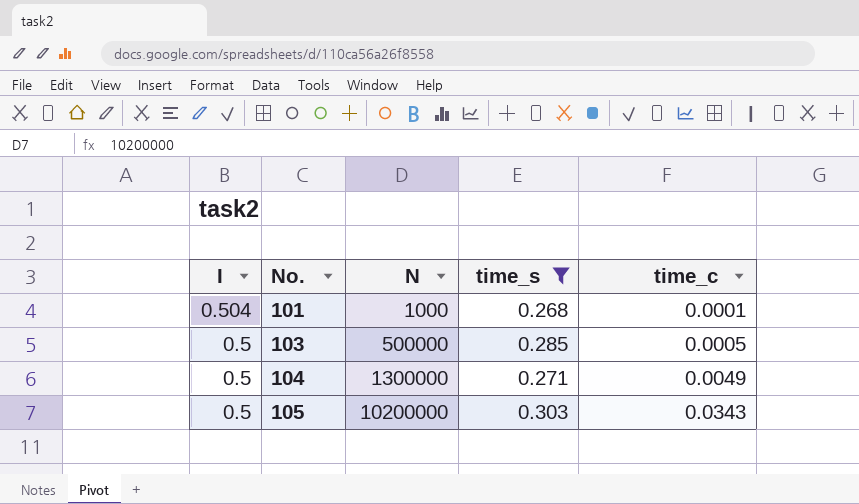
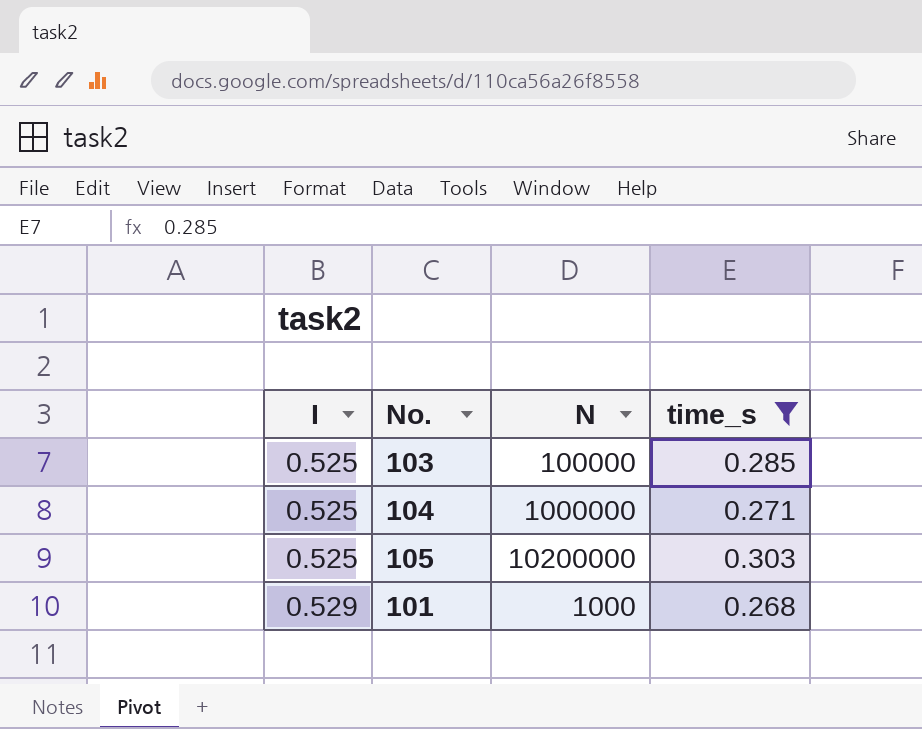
row order: I descending -> I ascending
column time_c | position: 5 -> none
103 | I: 0.5 -> 0.525
103 | N: 500000 -> 100000
104 | I: 0.5 -> 0.525
104 | N: 1300000 -> 1000000
105 | I: 0.5 -> 0.525
101 | I: 0.504 -> 0.529

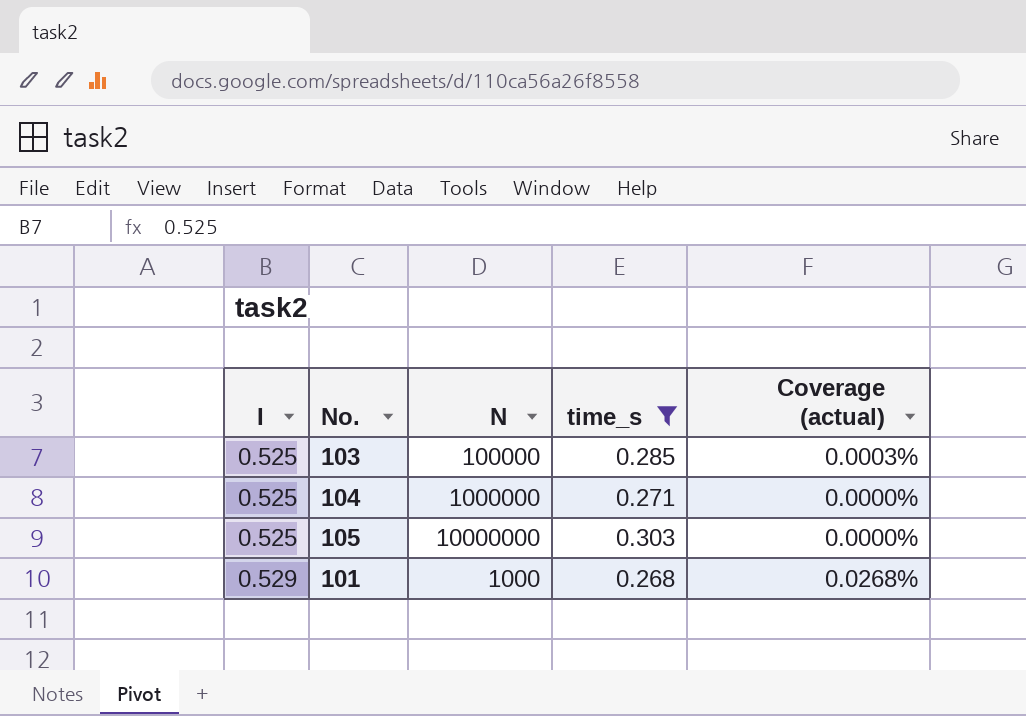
column Coverage (actual) | formula: none -> [time_s] / [N]
105 | N: 10200000 -> 10000000

